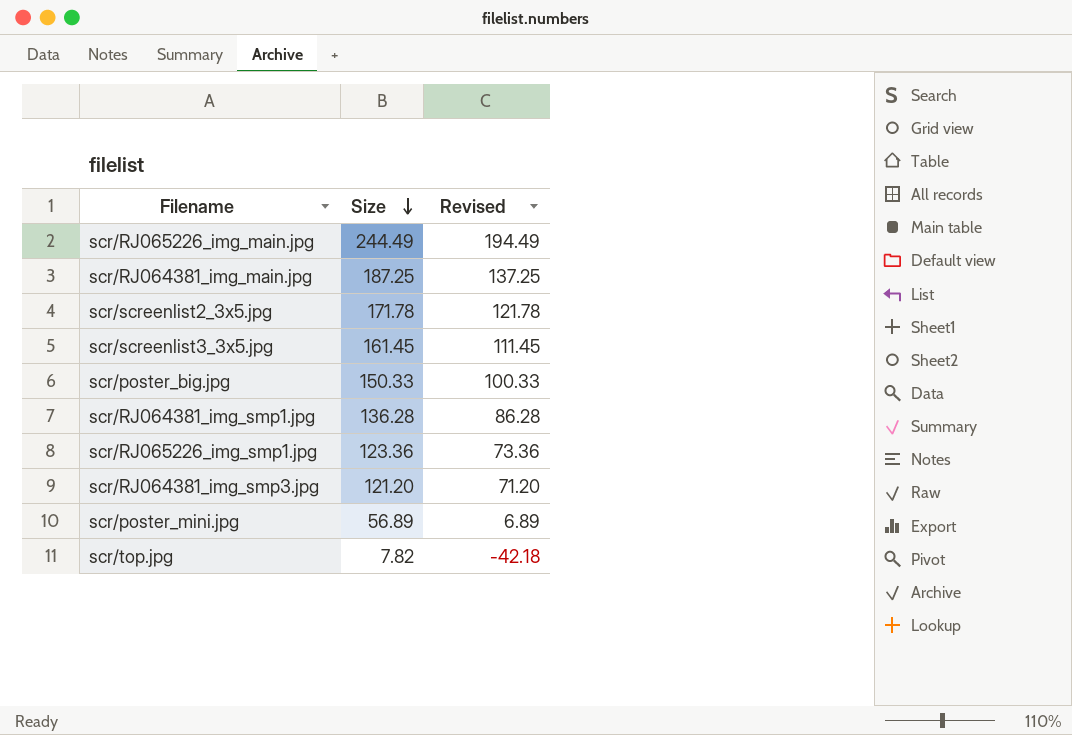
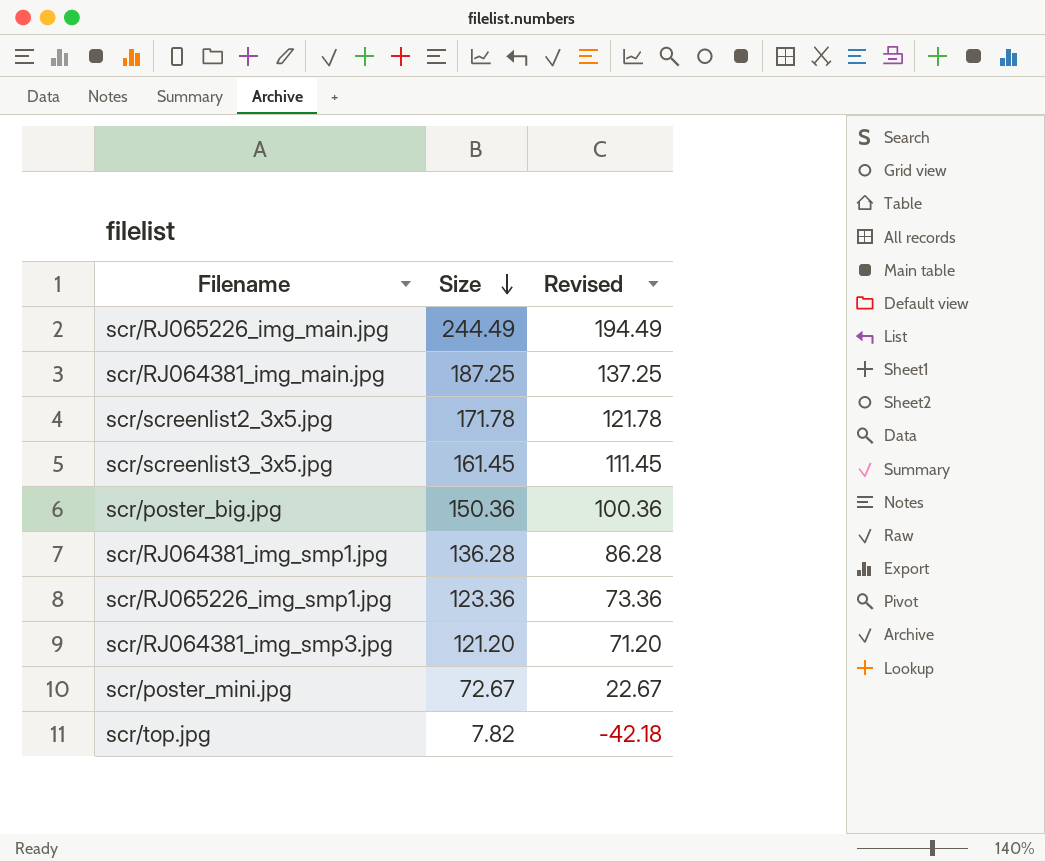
scr/poster_big.jpg | Size: 150.33 -> 150.36
scr/poster_big.jpg | Revised: 100.33 -> 100.36
scr/poster_mini.jpg | Size: 56.89 -> 72.67
scr/poster_mini.jpg | Revised: 6.89 -> 22.67

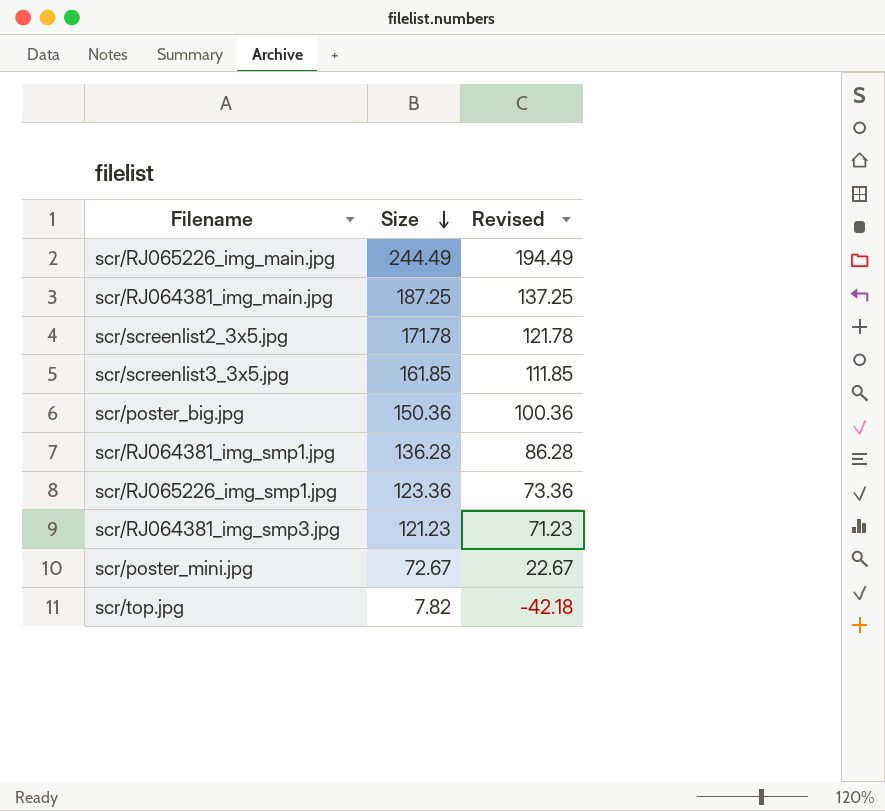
scr/screenlist3_3x5.jpg | Size: 161.45 -> 161.85
scr/screenlist3_3x5.jpg | Revised: 111.45 -> 111.85
scr/RJ064381_img_smp3.jpg | Size: 121.20 -> 121.23
scr/RJ064381_img_smp3.jpg | Revised: 71.20 -> 71.23

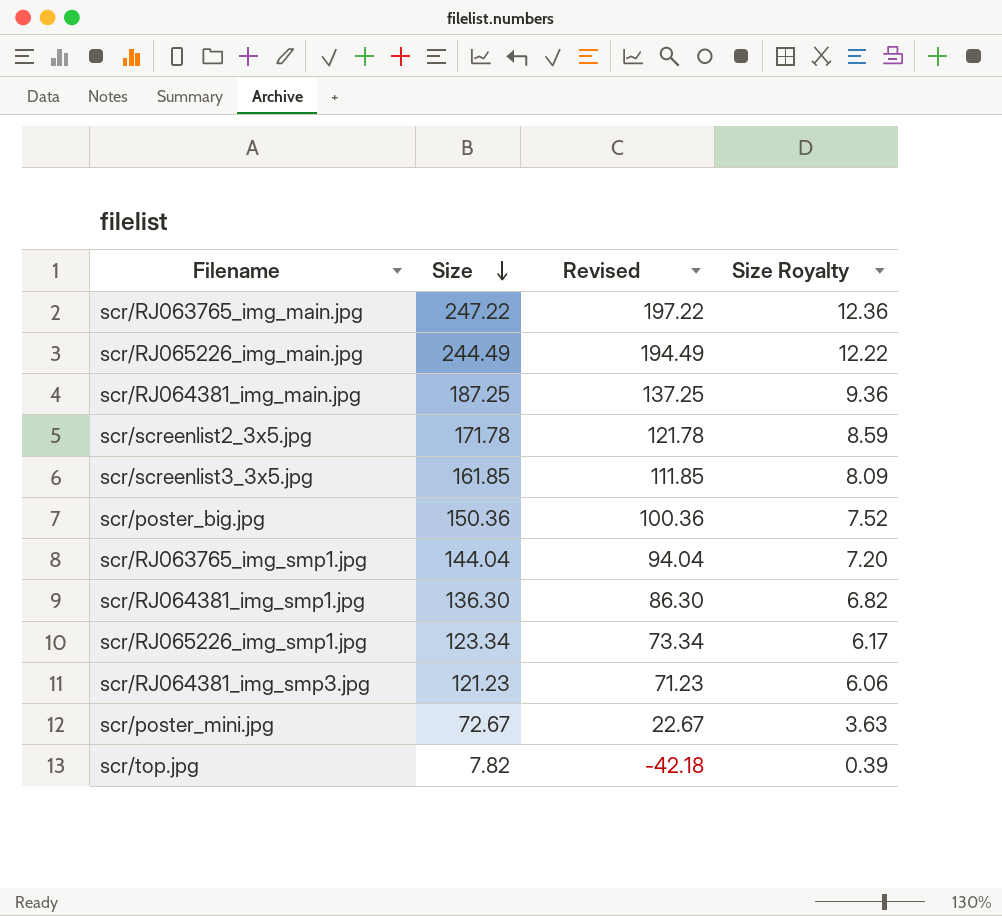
column Size Royalty | formula: none -> [Size] * 0.05
row scr/RJ063765_img_main.jpg: none -> 247.22 | 197.22 | 12.36
row scr/RJ063765_img_smp1.jpg: none -> 144.04 | 94.04 | 7.20
scr/RJ064381_img_smp1.jpg | Size: 136.28 -> 136.30
scr/RJ064381_img_smp1.jpg | Revised: 86.28 -> 86.30
scr/RJ065226_img_smp1.jpg | Size: 123.36 -> 123.34
scr/RJ065226_img_smp1.jpg | Revised: 73.36 -> 73.34

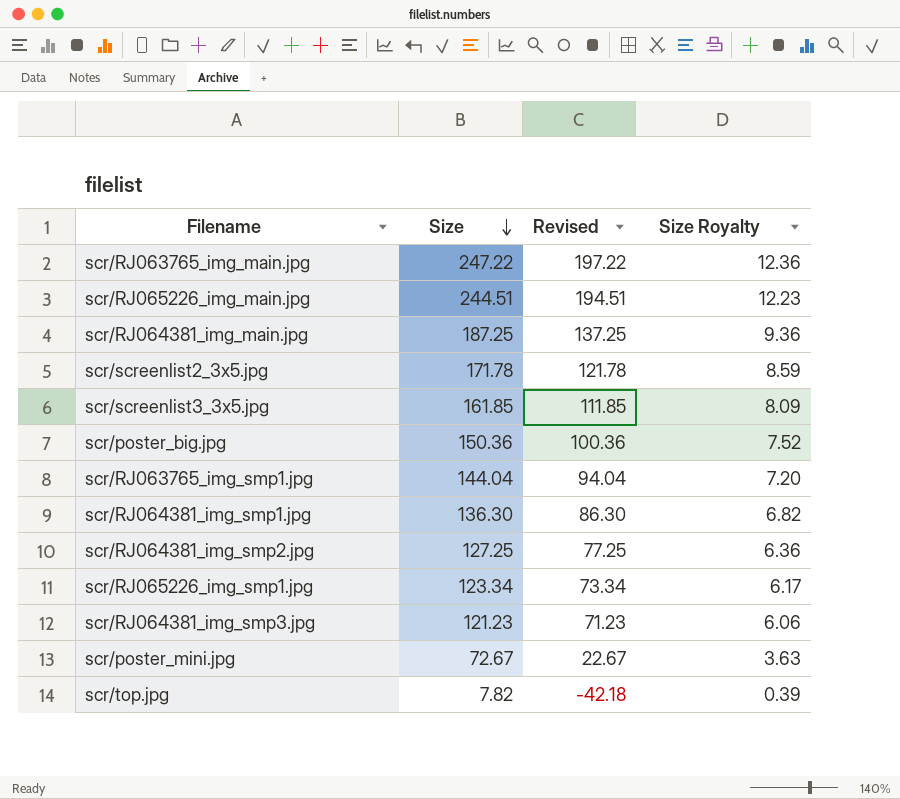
scr/RJ065226_img_main.jpg | Size: 244.49 -> 244.51
scr/RJ065226_img_main.jpg | Revised: 194.49 -> 194.51
scr/RJ065226_img_main.jpg | Size Royalty: 12.22 -> 12.23
row scr/RJ064381_img_smp2.jpg: none -> 127.25 | 77.25 | 6.36

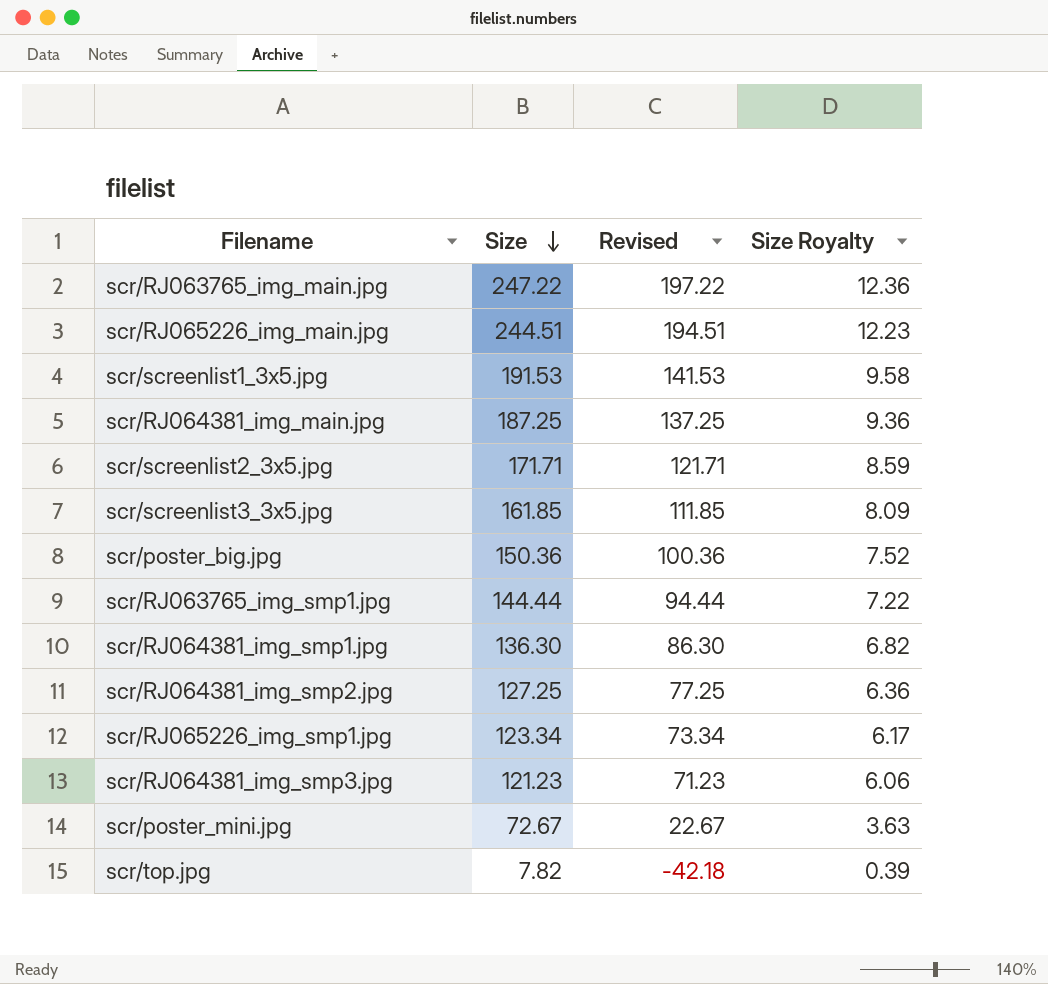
row scr/screenlist1_3x5.jpg: none -> 191.53 | 141.53 | 9.58
scr/screenlist2_3x5.jpg | Size: 171.78 -> 171.71
scr/screenlist2_3x5.jpg | Revised: 121.78 -> 121.71
scr/RJ063765_img_smp1.jpg | Size: 144.04 -> 144.44
scr/RJ063765_img_smp1.jpg | Revised: 94.04 -> 94.44
scr/RJ063765_img_smp1.jpg | Size Royalty: 7.20 -> 7.22

